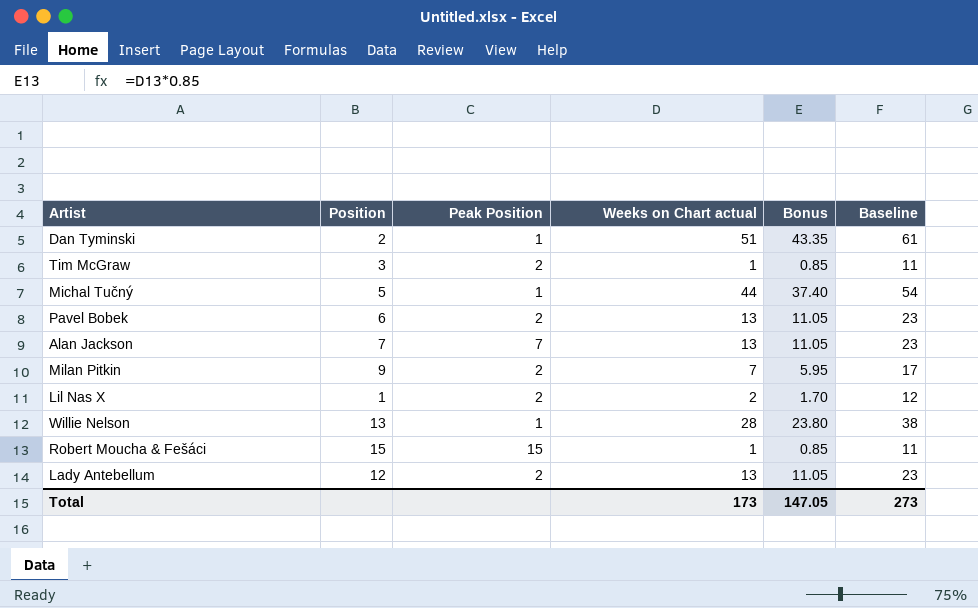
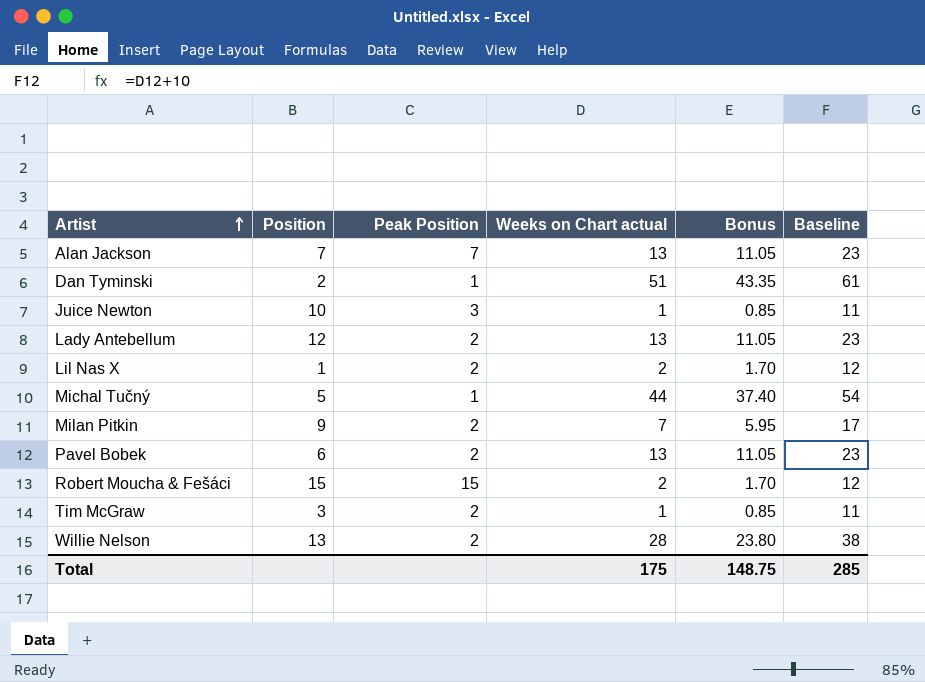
row order: none -> Artist ascending
row Juice Newton: none -> 10 | 3 | 1 | 0.85 | 11
Robert Moucha & Fešáci | Weeks on Chart actual: 1 -> 2
Robert Moucha & Fešáci | Bonus: 0.85 -> 1.70
Robert Moucha & Fešáci | Baseline: 11 -> 12
Willie Nelson | Peak Position: 1 -> 2
Total | Weeks on Chart actual: 173 -> 175
Total | Bonus: 147.05 -> 148.75
Total | Baseline: 273 -> 285

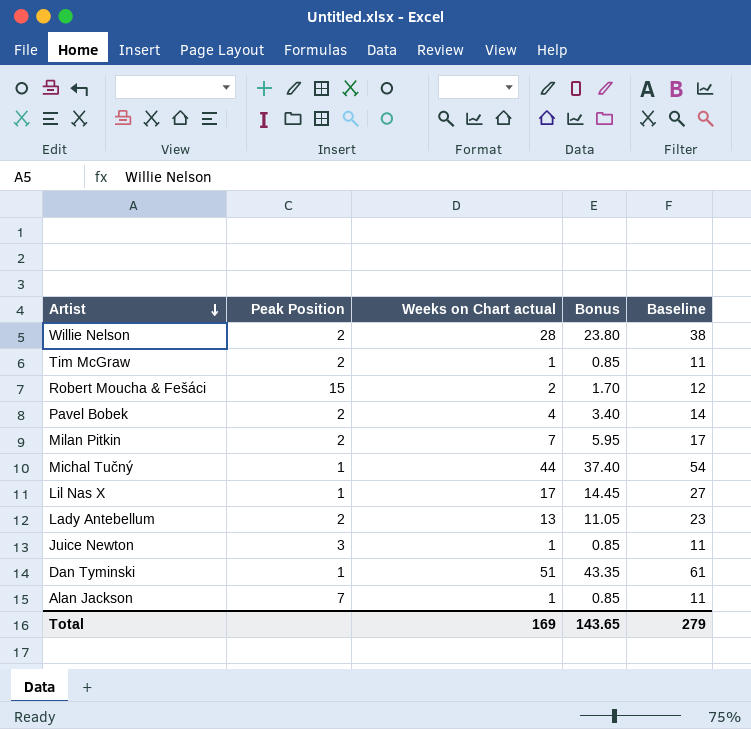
row order: Artist ascending -> Artist descending
column Position | position: 2 -> none
Pavel Bobek | Weeks on Chart actual: 13 -> 4
Pavel Bobek | Bonus: 11.05 -> 3.40
Pavel Bobek | Baseline: 23 -> 14
Lil Nas X | Peak Position: 2 -> 1
Lil Nas X | Weeks on Chart actual: 2 -> 17
Lil Nas X | Bonus: 1.70 -> 14.45
Lil Nas X | Baseline: 12 -> 27
Alan Jackson | Weeks on Chart actual: 13 -> 1
Alan Jackson | Bonus: 11.05 -> 0.85
Alan Jackson | Baseline: 23 -> 11
Total | Weeks on Chart actual: 175 -> 169
Total | Bonus: 148.75 -> 143.65
Total | Baseline: 285 -> 279

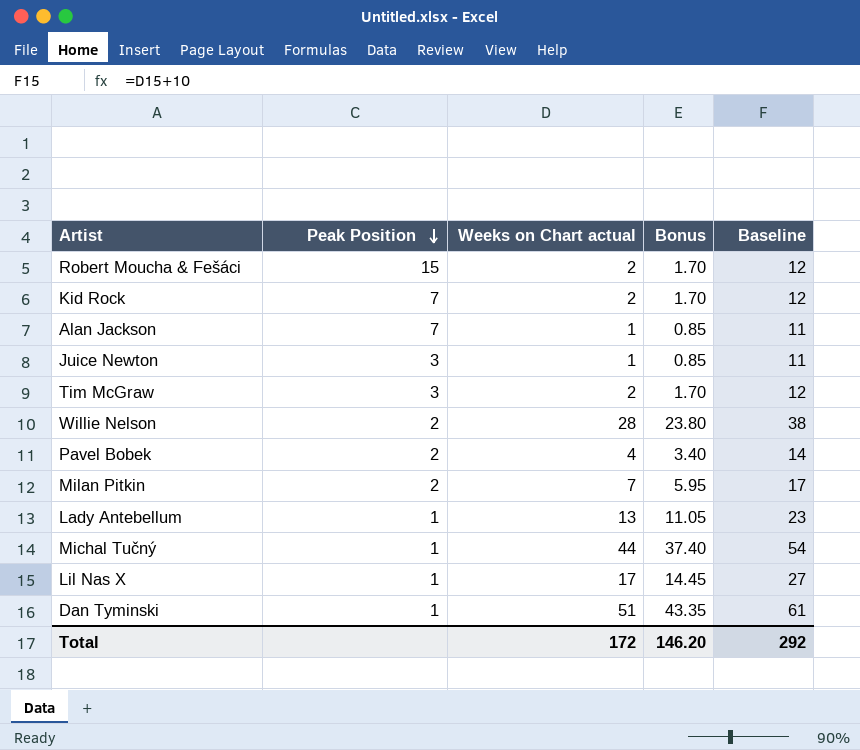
row order: Artist descending -> Peak Position descending
row Kid Rock: none -> 7 | 2 | 1.70 | 12
Tim McGraw | Peak Position: 2 -> 3
Tim McGraw | Weeks on Chart actual: 1 -> 2
Tim McGraw | Bonus: 0.85 -> 1.70
Tim McGraw | Baseline: 11 -> 12
Lady Antebellum | Peak Position: 2 -> 1
Total | Weeks on Chart actual: 169 -> 172
Total | Bonus: 143.65 -> 146.20
Total | Baseline: 279 -> 292

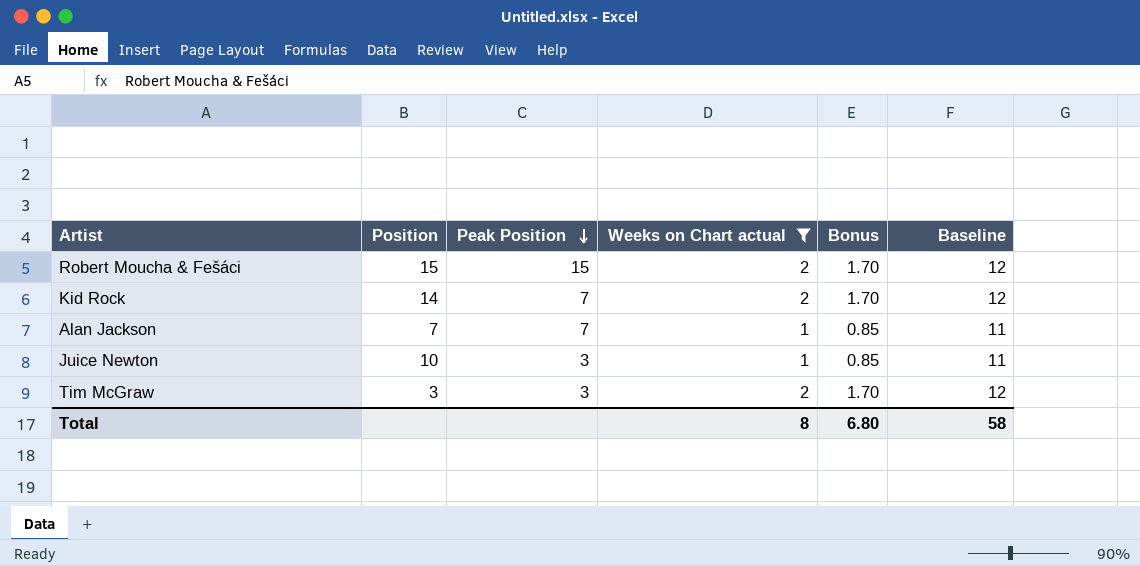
filter: none -> Weeks on Chart actual <= 2
column Position | position: none -> 2
Total | Weeks on Chart actual: 172 -> 8
Total | Bonus: 146.20 -> 6.80
Total | Baseline: 292 -> 58

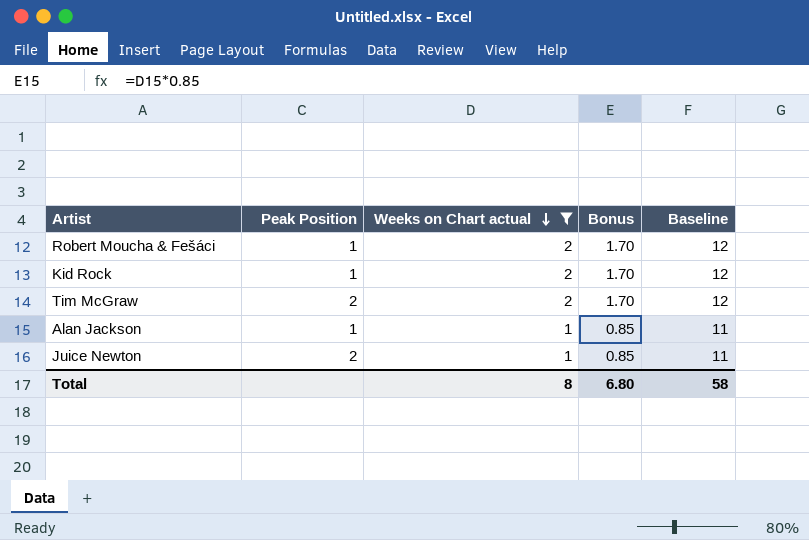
row order: Peak Position descending -> Weeks on Chart actual descending
column Position | position: 2 -> none
Robert Moucha & Fešáci | Peak Position: 15 -> 1
Kid Rock | Peak Position: 7 -> 1
Tim McGraw | Peak Position: 3 -> 2
Alan Jackson | Peak Position: 7 -> 1
Juice Newton | Peak Position: 3 -> 2

